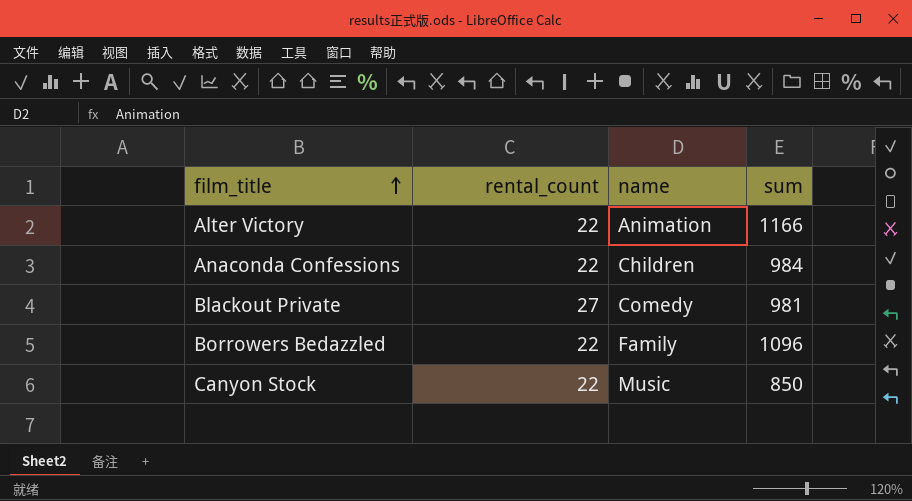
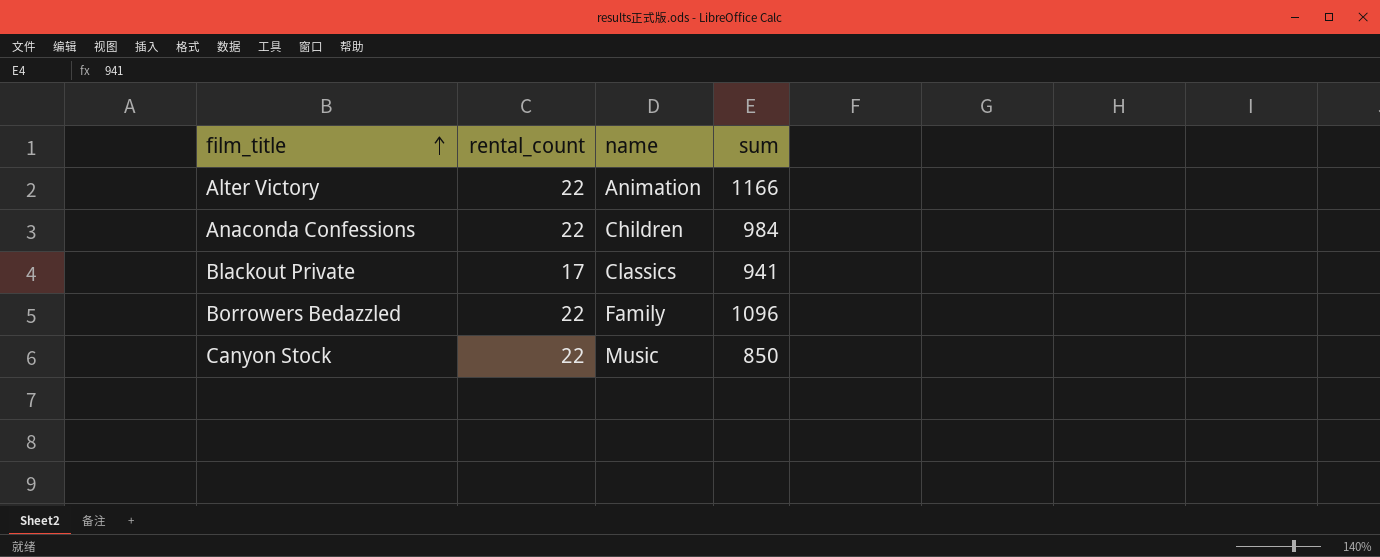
Blackout Private | rental_count: 27 -> 17
Blackout Private | name: Comedy -> Classics
Blackout Private | sum: 981 -> 941

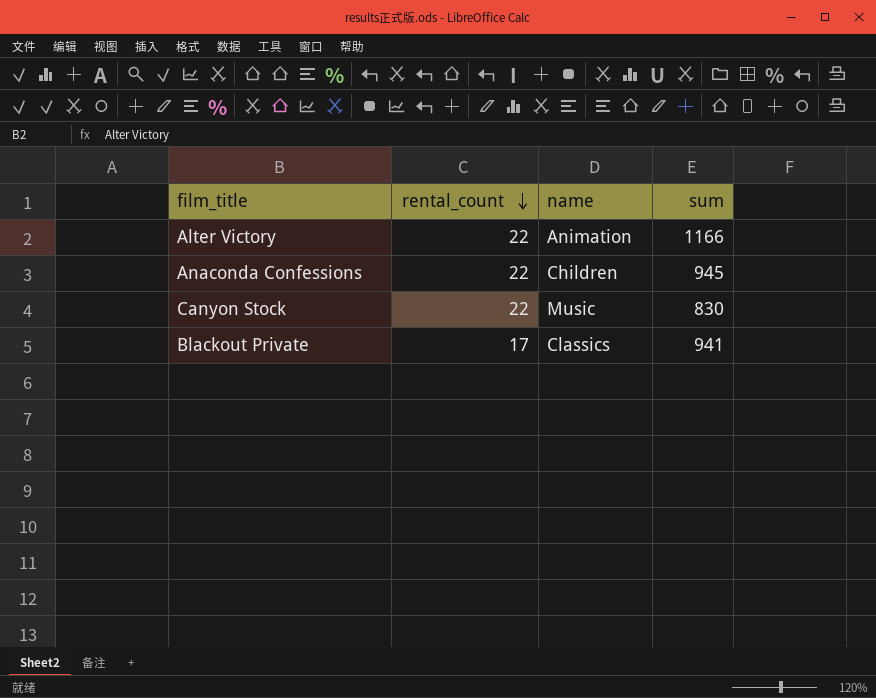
row order: film_title ascending -> rental_count descending
row Borrowers Bedazzled: 22 | Family | 1096 -> none
Anaconda Confessions | sum: 984 -> 945
Canyon Stock | sum: 850 -> 830

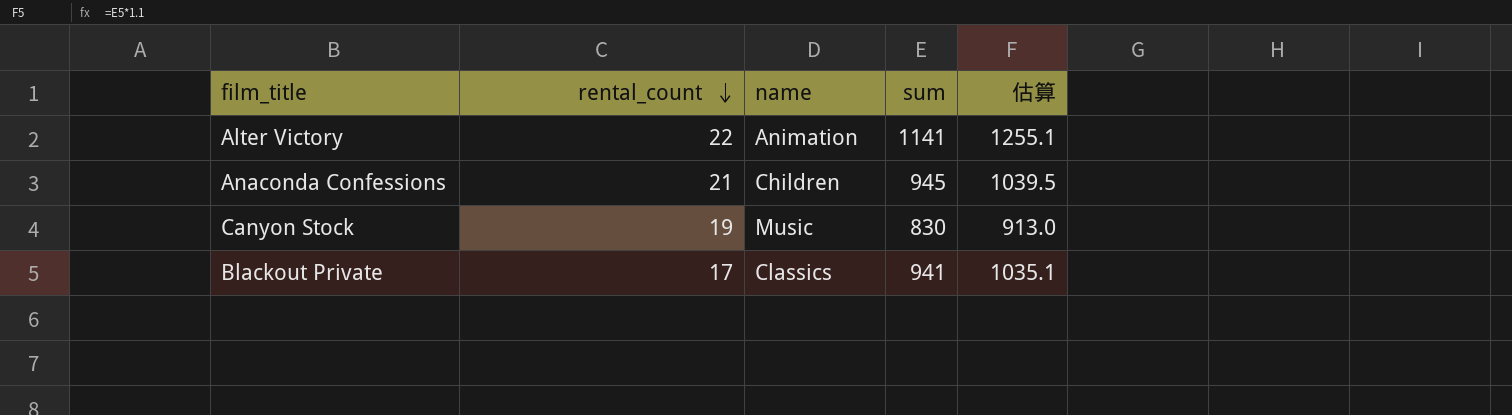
column 估算 | formula: none -> [sum] * 1.1
Alter Victory | sum: 1166 -> 1141
Anaconda Confessions | rental_count: 22 -> 21
Canyon Stock | rental_count: 22 -> 19

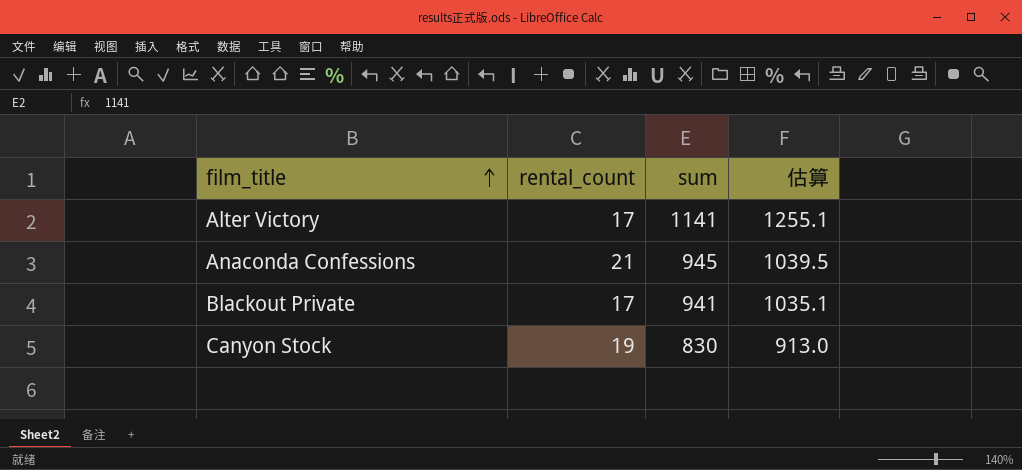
row order: rental_count descending -> film_title ascending
column name | position: 3 -> none
Alter Victory | rental_count: 22 -> 17

